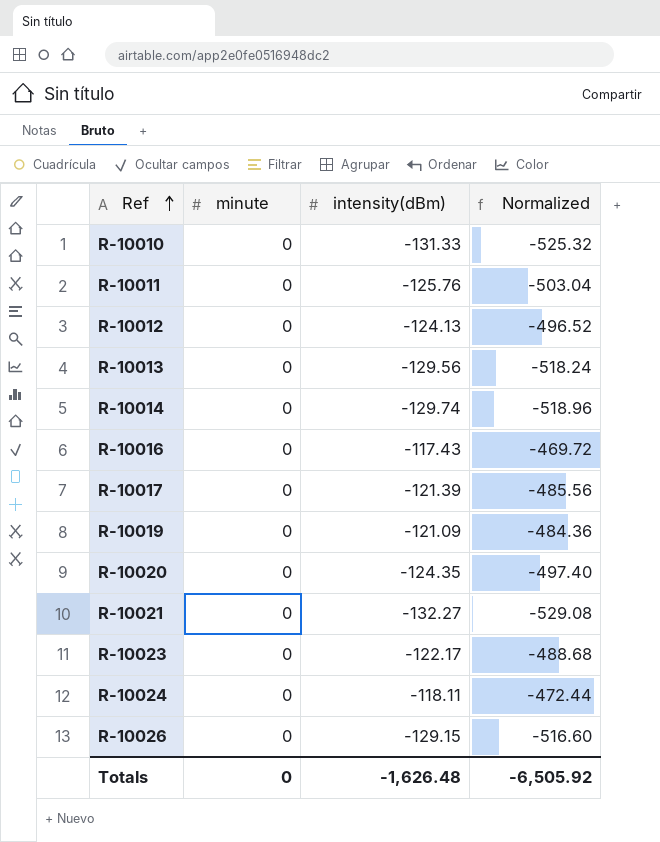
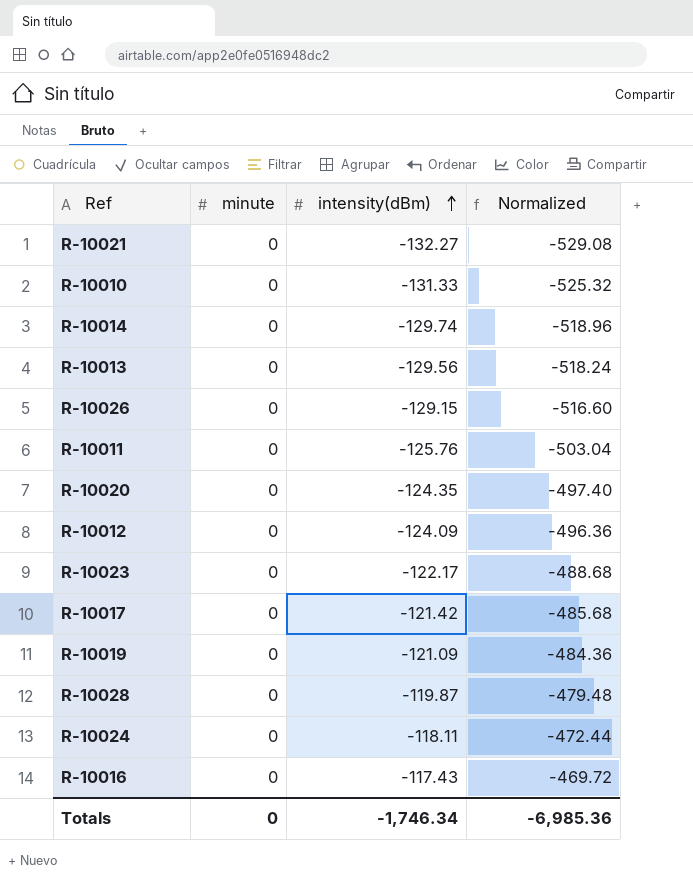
row order: Ref ascending -> intensity(dBm) ascending
R-10012 | intensity(dBm): -124.13 -> -124.09
R-10012 | Normalized: -496.52 -> -496.36
R-10017 | intensity(dBm): -121.39 -> -121.42
R-10017 | Normalized: -485.56 -> -485.68
row R-10028: none -> 0 | -119.87 | -479.48
Totals | intensity(dBm): -1,626.48 -> -1,746.34
Totals | Normalized: -6,505.92 -> -6,985.36

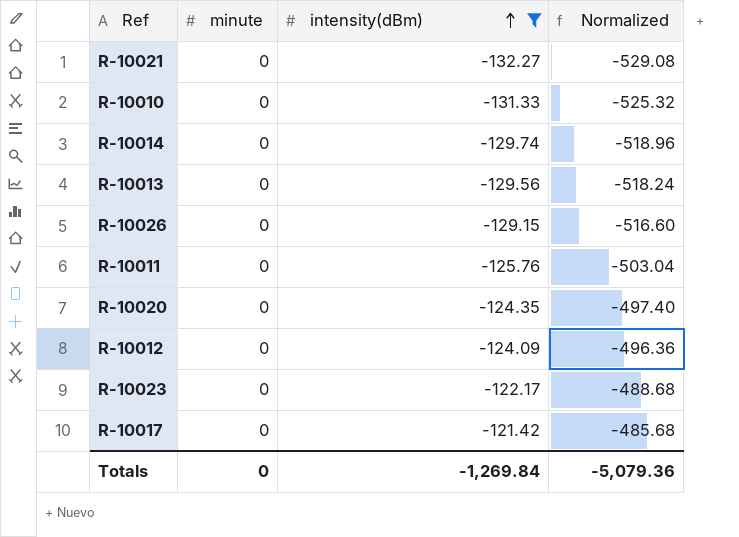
filter: none -> intensity(dBm) <= -121.42
Totals | intensity(dBm): -1,746.34 -> -1,269.84
Totals | Normalized: -6,985.36 -> -5,079.36

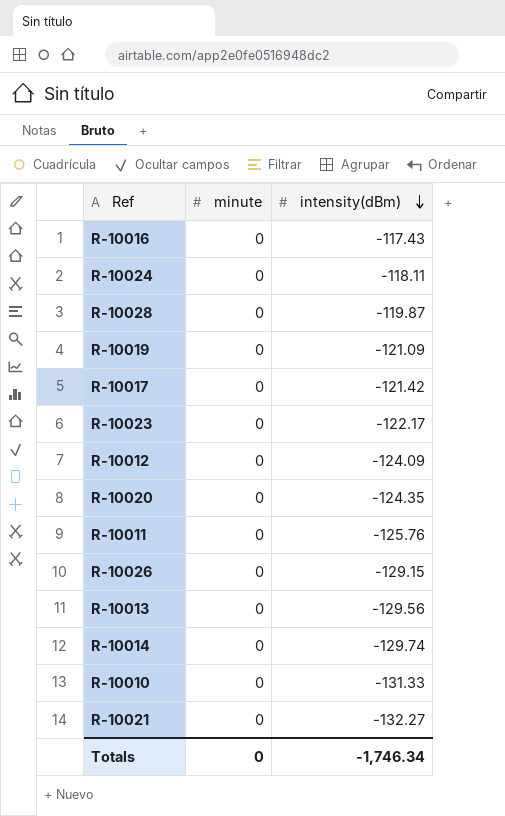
filter: intensity(dBm) <= -121.42 -> none
row order: intensity(dBm) ascending -> intensity(dBm) descending
column Normalized | formula: [intensity(dBm)] * 4 -> none
Totals | intensity(dBm): -1,269.84 -> -1,746.34

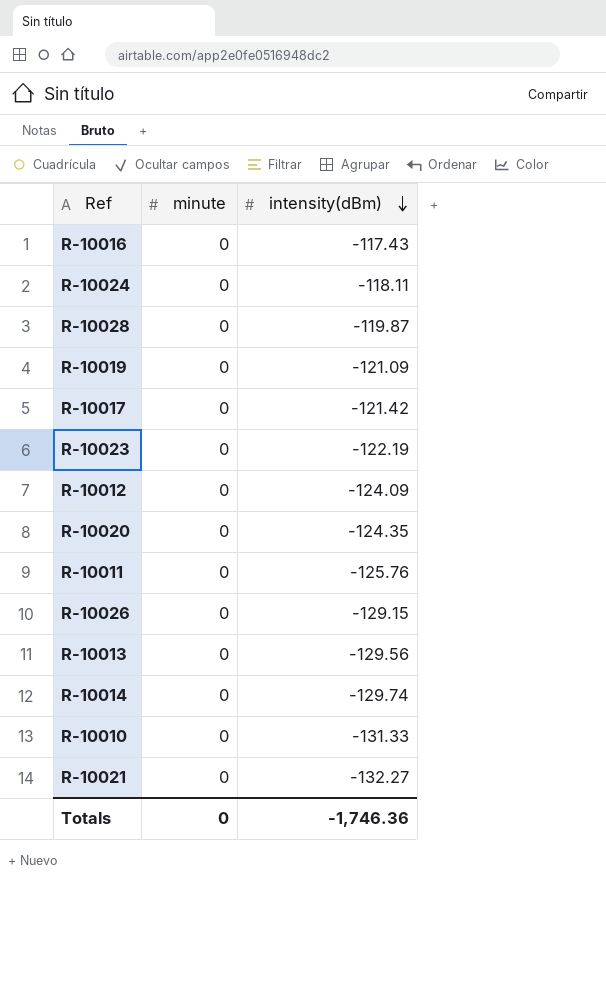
R-10023 | intensity(dBm): -122.17 -> -122.19
Totals | intensity(dBm): -1,746.34 -> -1,746.36

